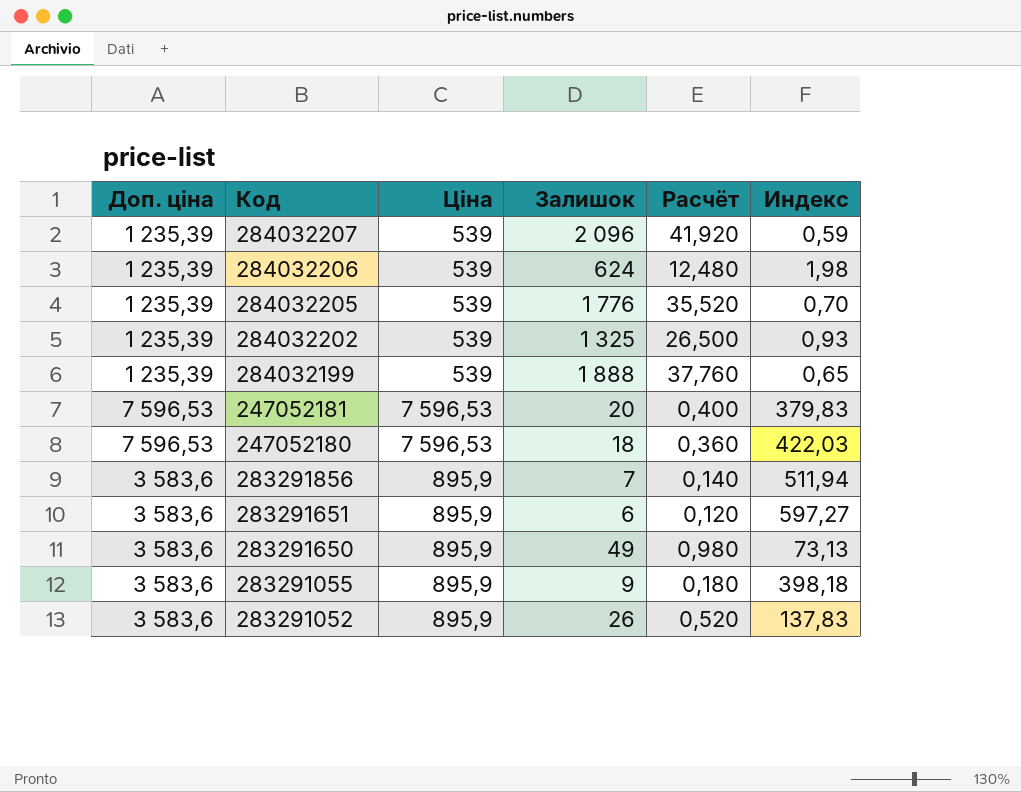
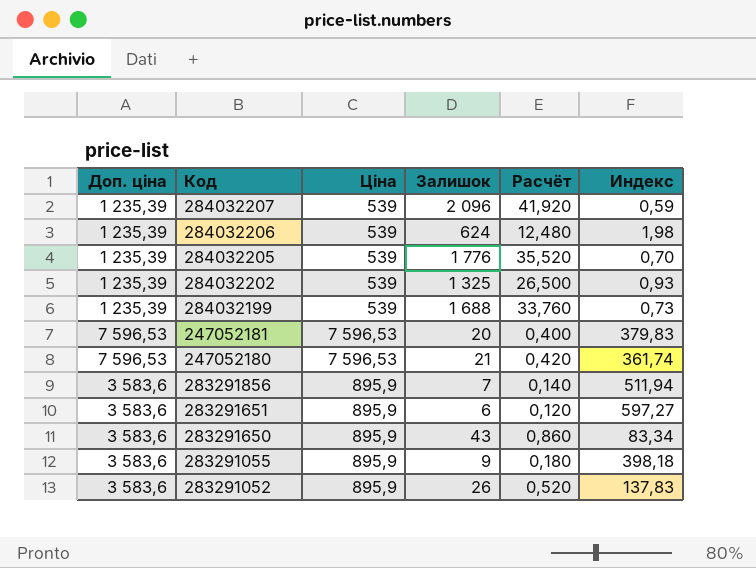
284032199 | Залишок: 1 888 -> 1 688
284032199 | Расчёт: 37,760 -> 33,760
284032199 | Индекс: 0,65 -> 0,73
247052180 | Залишок: 18 -> 21
247052180 | Расчёт: 0,360 -> 0,420
247052180 | Индекс: 422,03 -> 361,74
283291650 | Залишок: 49 -> 43
283291650 | Расчёт: 0,980 -> 0,860
283291650 | Индекс: 73,13 -> 83,34

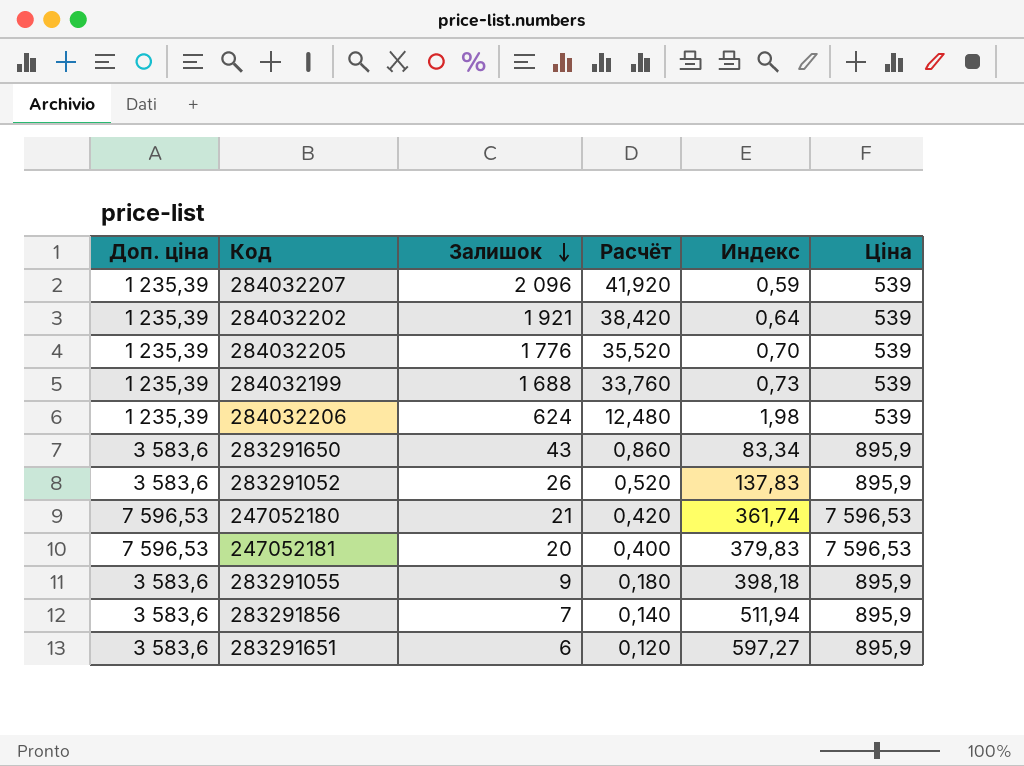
row order: none -> Залишок descending
column Ціна | position: 3 -> 6
284032202 | Залишок: 1 325 -> 1 921
284032202 | Расчёт: 26,500 -> 38,420
284032202 | Индекс: 0,93 -> 0,64

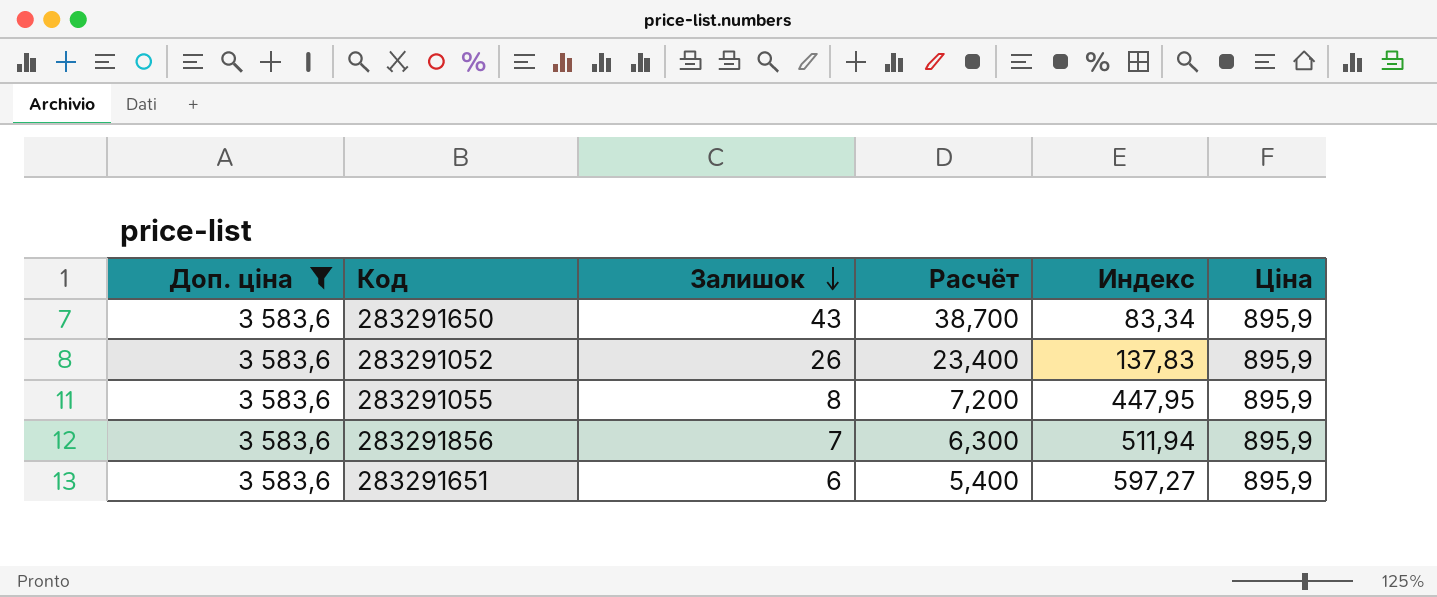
filter: none -> Доп. ціна = 3 583,6
column Расчёт | formula: [Залишок] * 0,02 -> [Залишок] * 0,9
283291055 | Залишок: 9 -> 8
283291055 | Индекс: 398,18 -> 447,95

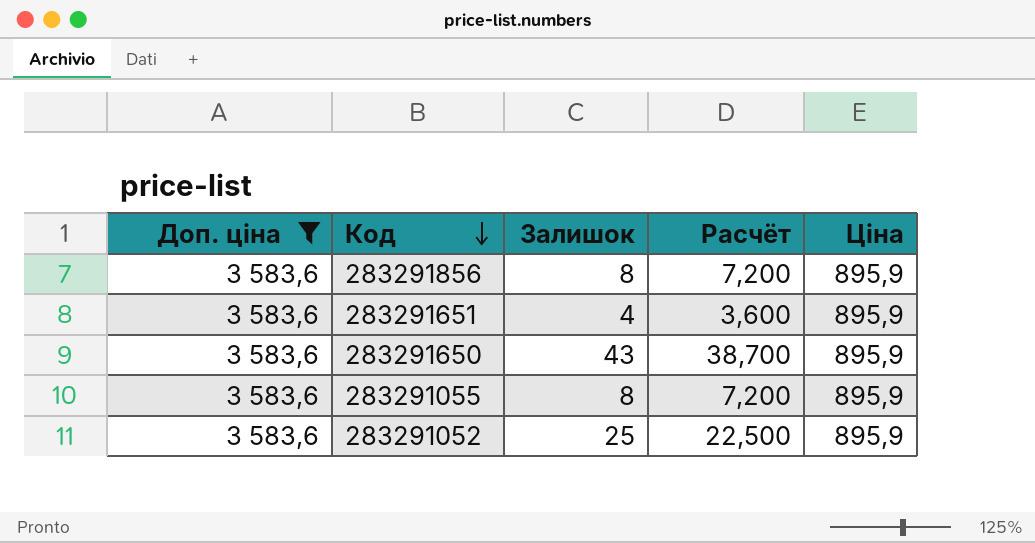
row order: Залишок descending -> Код descending
column Индекс | formula: [Доп. ціна] / [Залишок] -> none
283291856 | Залишок: 7 -> 8
283291856 | Расчёт: 6,300 -> 7,200
283291651 | Залишок: 6 -> 4
283291651 | Расчёт: 5,400 -> 3,600
283291052 | Залишок: 26 -> 25
283291052 | Расчёт: 23,400 -> 22,500

